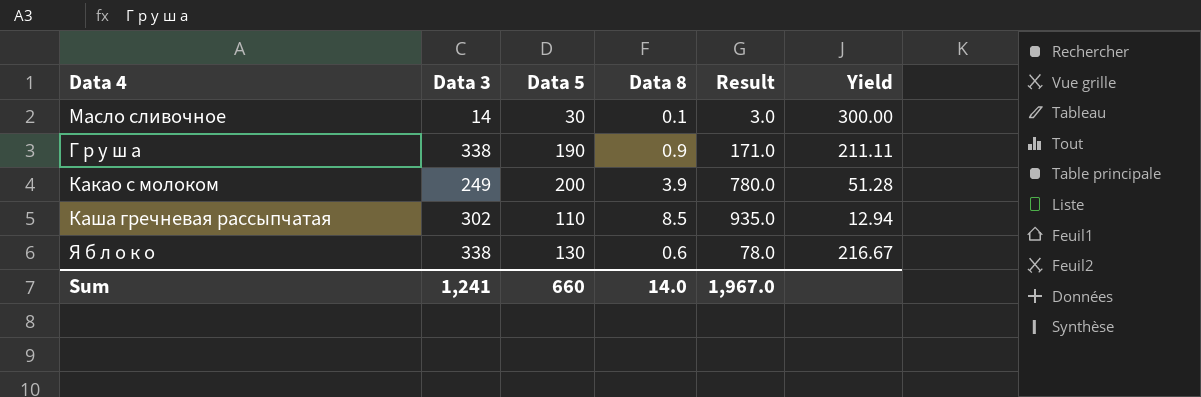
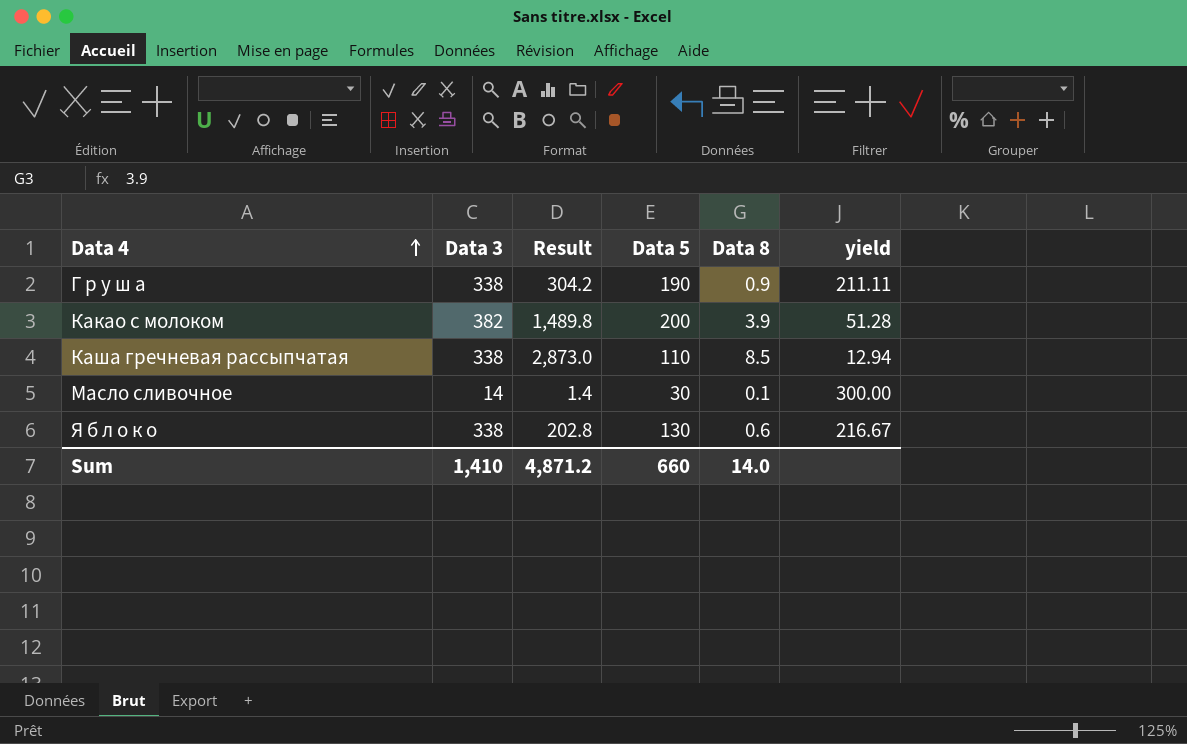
row order: none -> Data 4 ascending
column Result | formula: [Data 5] * [Data 8] -> [Data 3] * [Data 8]
column Result | position: 5 -> 3
column name: Yield -> yield
Какао с молоком | Data 3: 249 -> 382
Каша гречневая рассыпчатая | Data 3: 302 -> 338
Sum | Data 3: 1,241 -> 1,410
Sum | Result: 1,967.0 -> 4,871.2

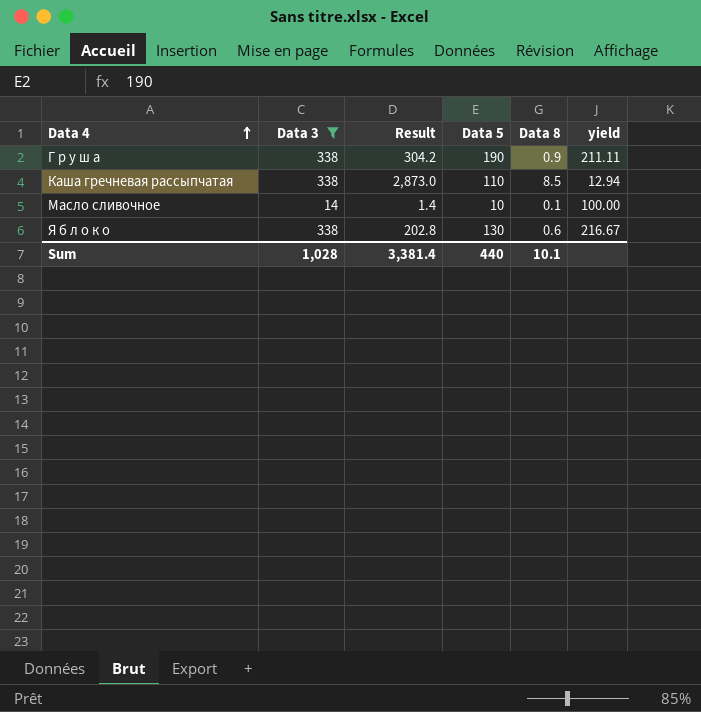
filter: none -> Data 3 != 382
Масло сливочное | Data 5: 30 -> 10
Масло сливочное | yield: 300.00 -> 100.00
Sum | Data 3: 1,410 -> 1,028
Sum | Result: 4,871.2 -> 3,381.4
Sum | Data 5: 660 -> 440
Sum | Data 8: 14.0 -> 10.1

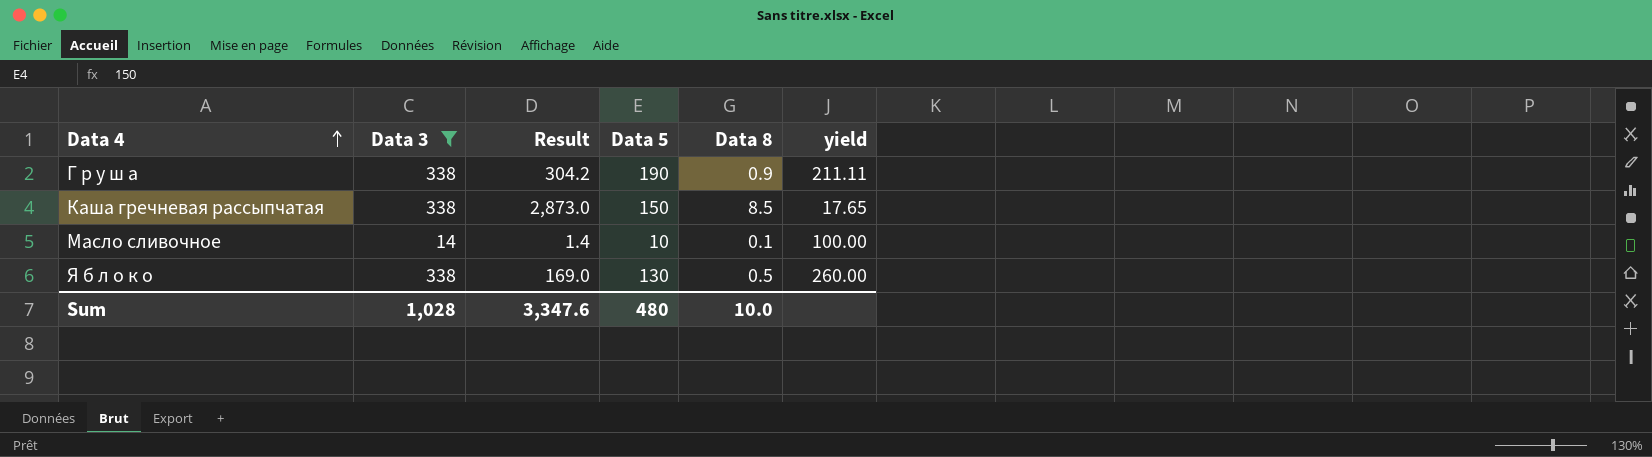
Каша гречневая рассыпчатая | Data 5: 110 -> 150
Каша гречневая рассыпчатая | yield: 12.94 -> 17.65
Я б л о к о | Result: 202.8 -> 169.0
Я б л о к о | Data 8: 0.6 -> 0.5
Я б л о к о | yield: 216.67 -> 260.00
Sum | Result: 3,381.4 -> 3,347.6
Sum | Data 5: 440 -> 480
Sum | Data 8: 10.1 -> 10.0

